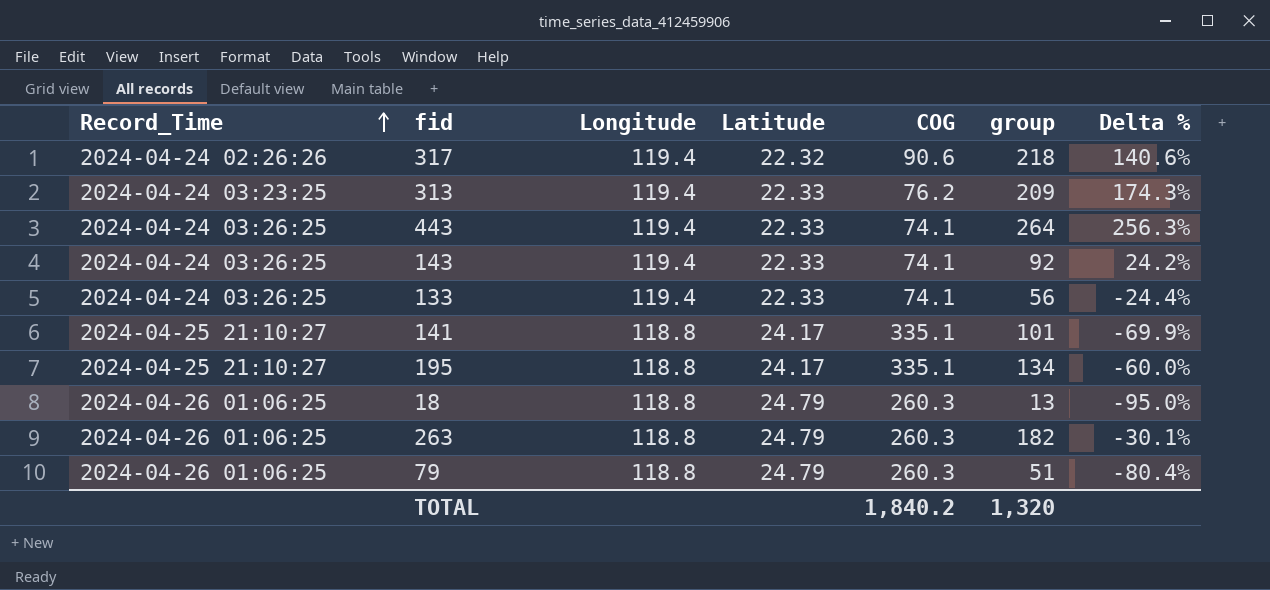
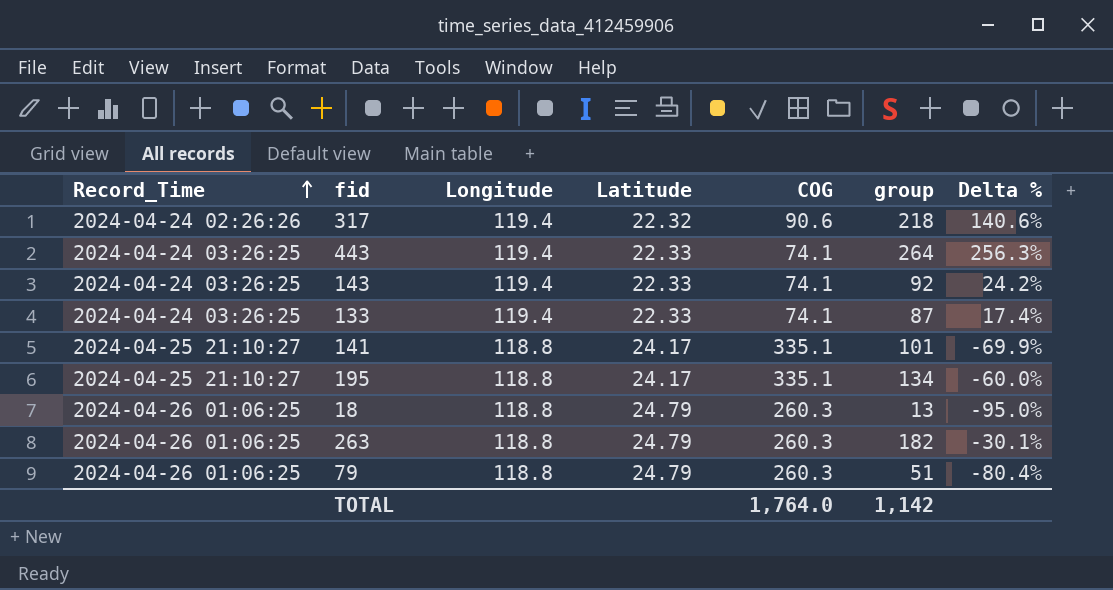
row 313: 2024-04-24 03:23:25 | 119.4 | 22.33 | 76.2 | 209 | 174.3% -> none
133 | group: 56 -> 87
133 | Delta %: -24.4% -> 17.4%
TOTAL | COG: 1,840.2 -> 1,764.0
TOTAL | group: 1,320 -> 1,142

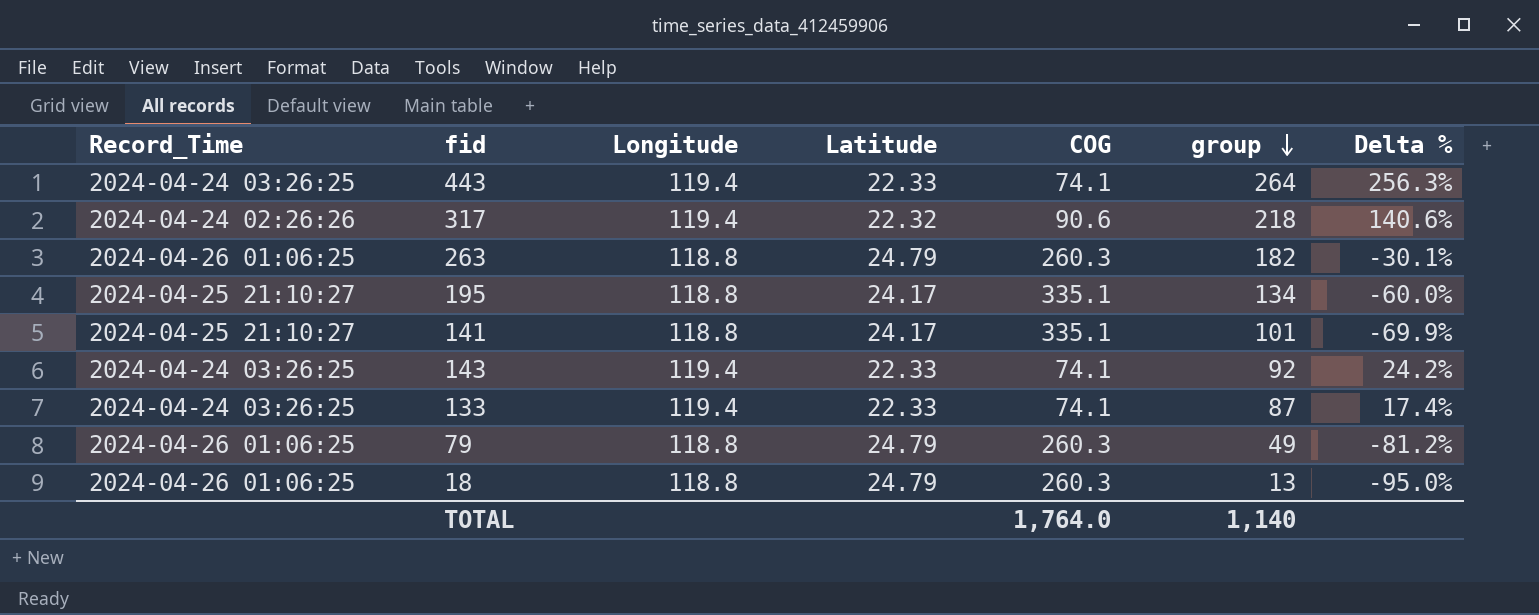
row order: Record_Time ascending -> group descending
79 | group: 51 -> 49
79 | Delta %: -80.4% -> -81.2%
TOTAL | group: 1,142 -> 1,140

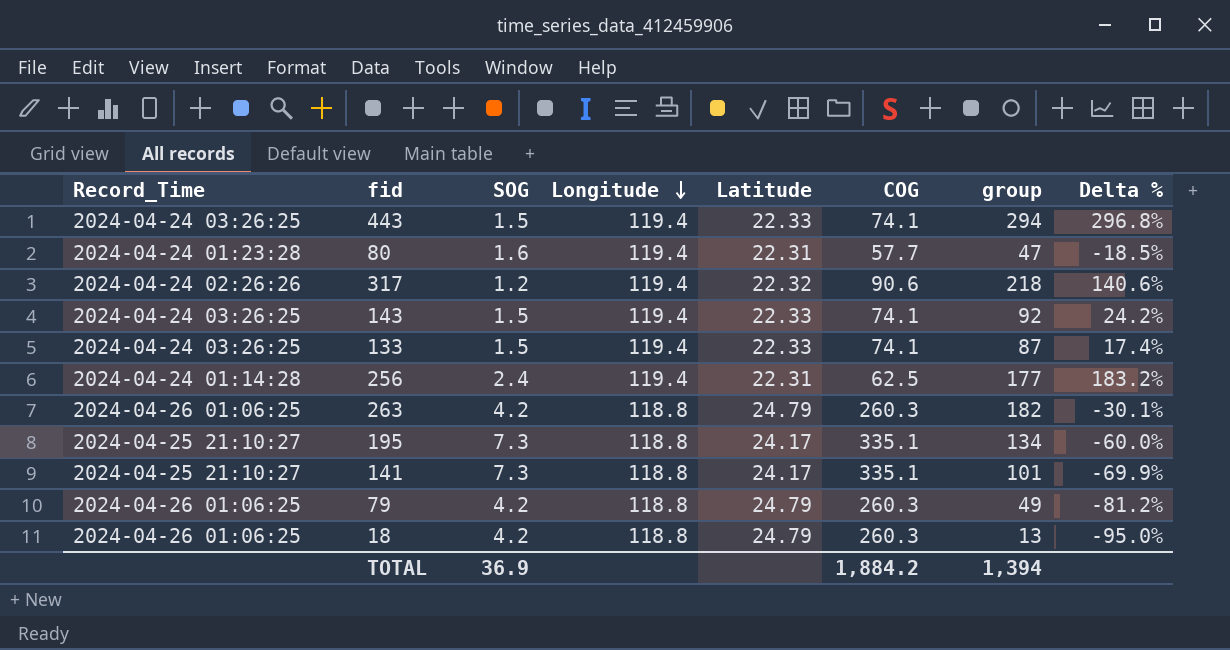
row order: group descending -> Longitude descending
column SOG | position: none -> 3
443 | group: 264 -> 294
443 | Delta %: 256.3% -> 296.8%
row 80: none -> 2024-04-24 01:23:28 | 1.6 | 119.4 | 22.31 | 57.7 | 47 | -18.5%
row 256: none -> 2024-04-24 01:14:28 | 2.4 | 119.4 | 22.31 | 62.5 | 177 | 183.2%
TOTAL | COG: 1,764.0 -> 1,884.2
TOTAL | group: 1,140 -> 1,394

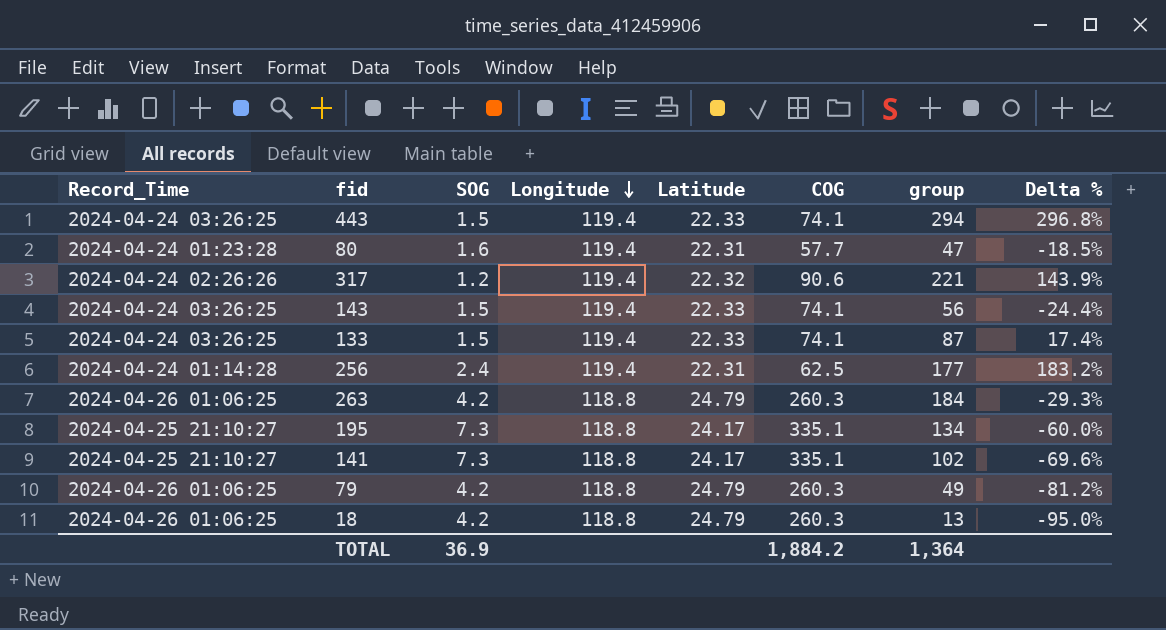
317 | group: 218 -> 221
317 | Delta %: 140.6% -> 143.9%
143 | group: 92 -> 56
143 | Delta %: 24.2% -> -24.4%
263 | group: 182 -> 184
263 | Delta %: -30.1% -> -29.3%
141 | group: 101 -> 102
141 | Delta %: -69.9% -> -69.6%
TOTAL | group: 1,394 -> 1,364

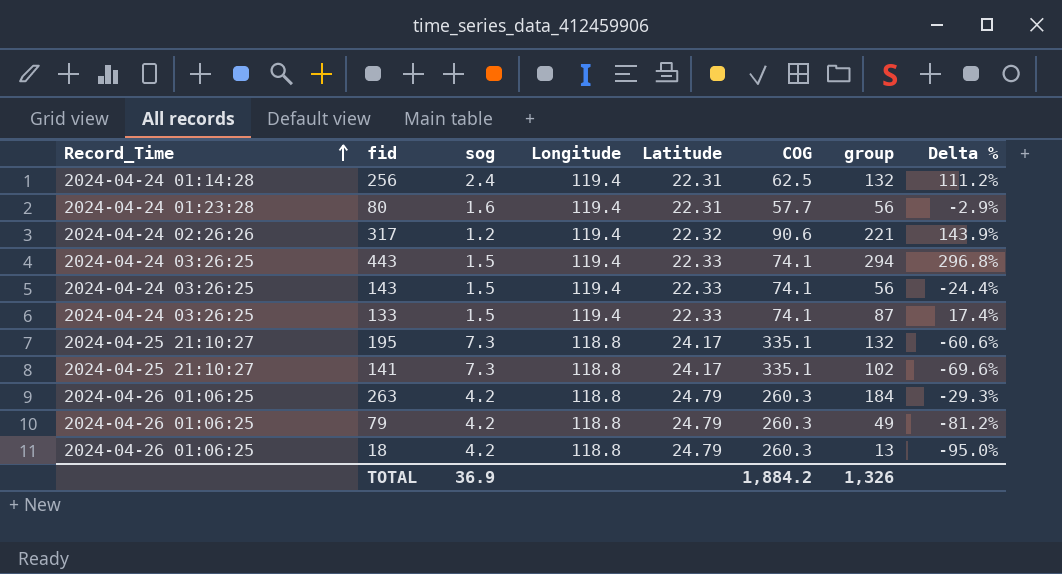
row order: Longitude descending -> Record_Time ascending
column name: SOG -> sog
256 | group: 177 -> 132
256 | Delta %: 183.2% -> 111.2%
80 | group: 47 -> 56
80 | Delta %: -18.5% -> -2.9%
195 | group: 134 -> 132
195 | Delta %: -60.0% -> -60.6%
TOTAL | group: 1,364 -> 1,326

